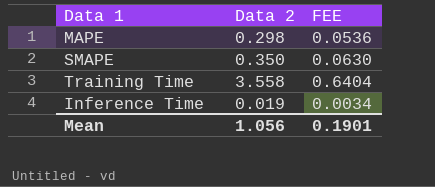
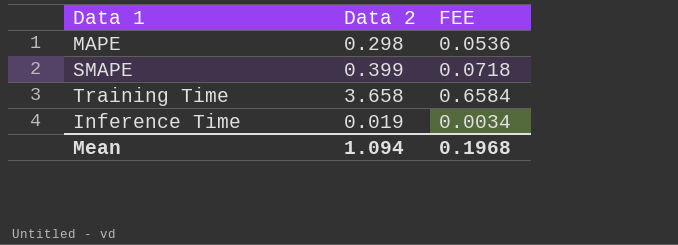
SMAPE | Data 2: 0.350 -> 0.399
SMAPE | FEE: 0.0630 -> 0.0718
Training Time | Data 2: 3.558 -> 3.658
Training Time | FEE: 0.6404 -> 0.6584
Mean | Data 2: 1.056 -> 1.094
Mean | FEE: 0.1901 -> 0.1968

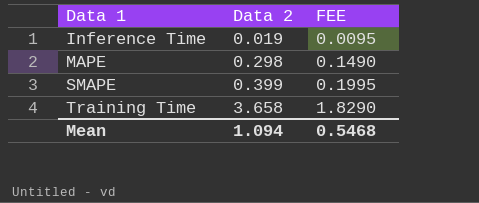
row order: none -> Data 1 ascending
column FEE | formula: [Data 2] * 0.18 -> [Data 2] * 0.5
Mean | FEE: 0.1968 -> 0.5468

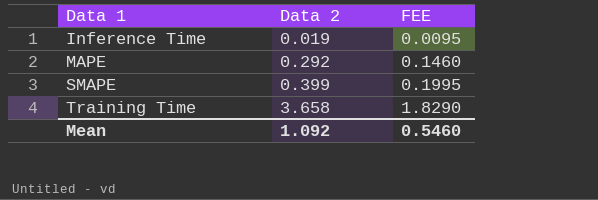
MAPE | Data 2: 0.298 -> 0.292
MAPE | FEE: 0.1490 -> 0.1460
Mean | Data 2: 1.094 -> 1.092
Mean | FEE: 0.5468 -> 0.5460

